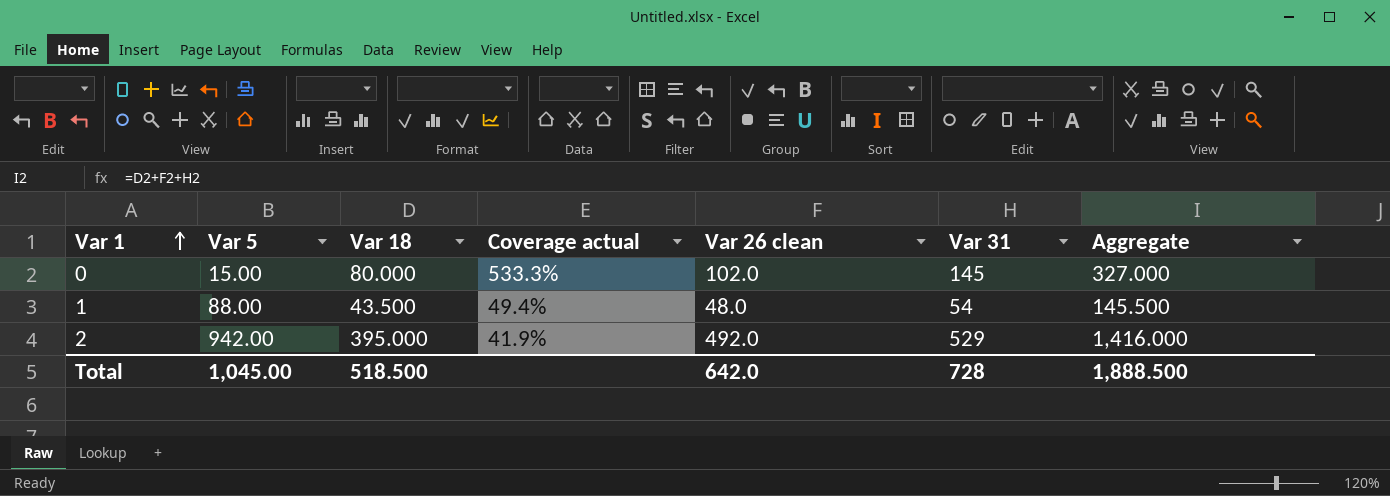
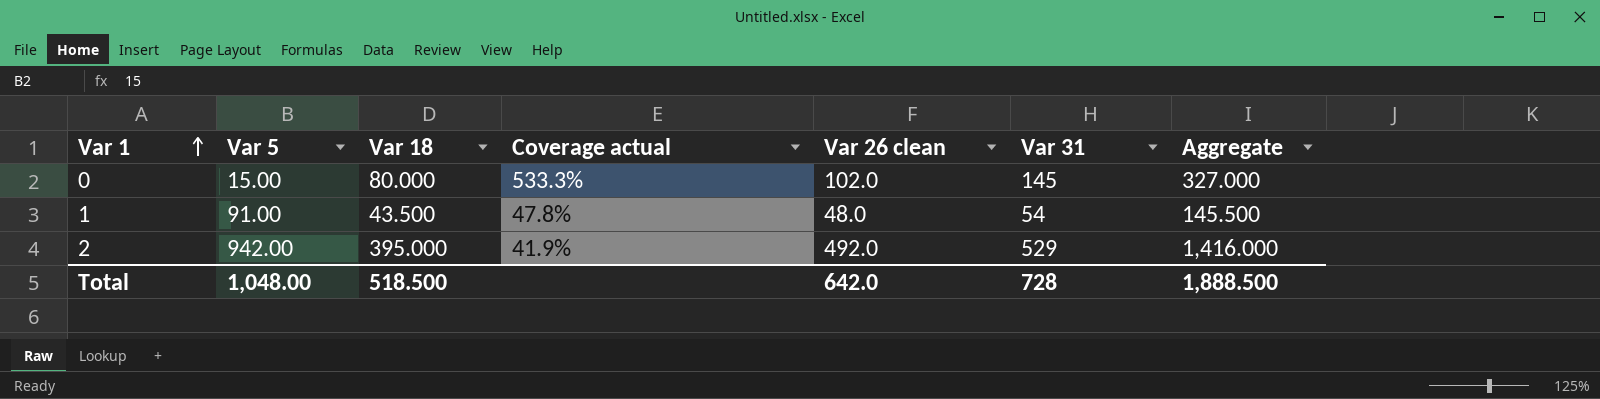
1 | Var 5: 88.00 -> 91.00
1 | Coverage actual: 49.4% -> 47.8%
Total | Var 5: 1,045.00 -> 1,048.00

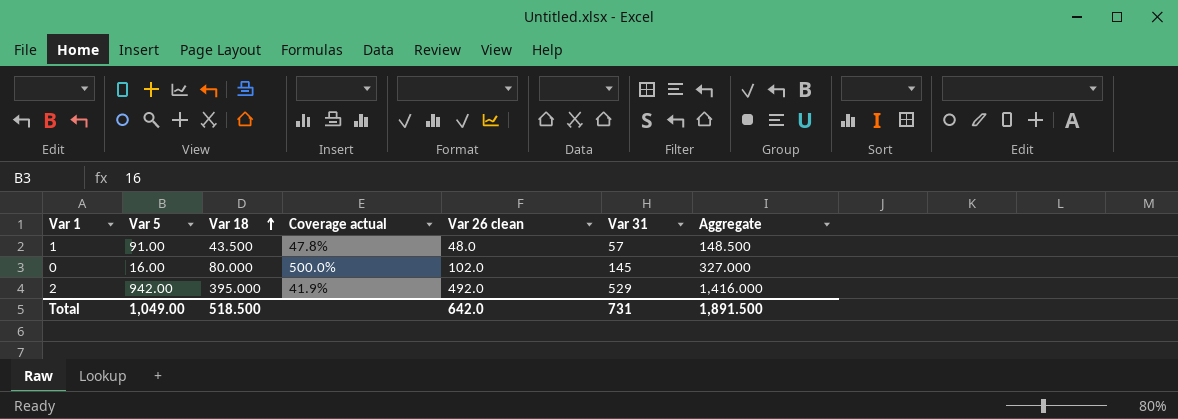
row order: Var 1 ascending -> Var 18 ascending
1 | Var 31: 54 -> 57
1 | Aggregate: 145.500 -> 148.500
0 | Var 5: 15.00 -> 16.00
0 | Coverage actual: 533.3% -> 500.0%
Total | Var 5: 1,048.00 -> 1,049.00
Total | Var 31: 728 -> 731
Total | Aggregate: 1,888.500 -> 1,891.500

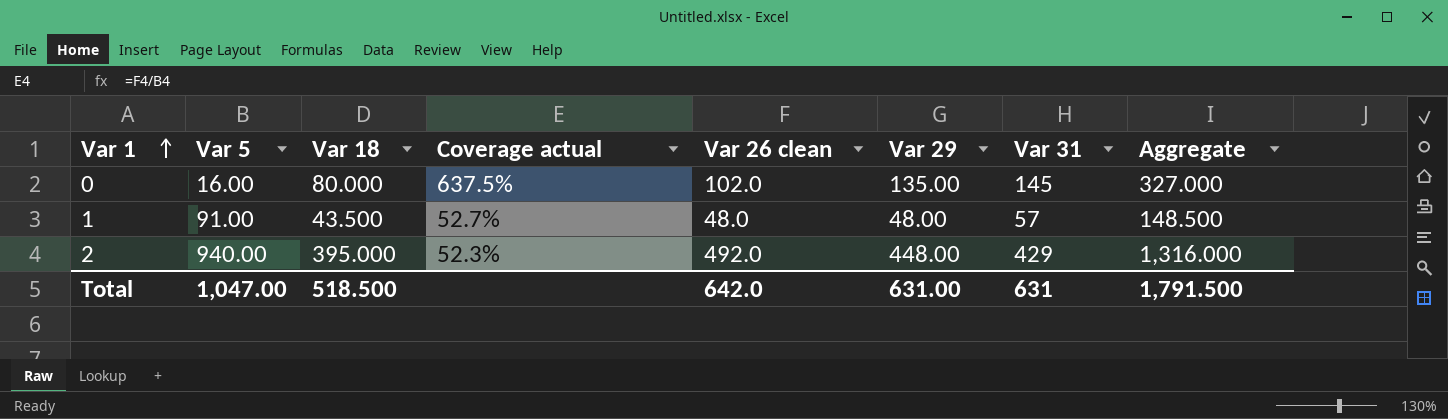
row order: Var 18 ascending -> Var 1 ascending
column Coverage actual | formula: [Var 18] / [Var 5] -> [Var 26 clean] / [Var 5]
column Var 29 | position: none -> 6
2 | Var 5: 942.00 -> 940.00
2 | Var 31: 529 -> 429
2 | Aggregate: 1,416.000 -> 1,316.000
Total | Var 5: 1,049.00 -> 1,047.00
Total | Var 31: 731 -> 631
Total | Aggregate: 1,891.500 -> 1,791.500

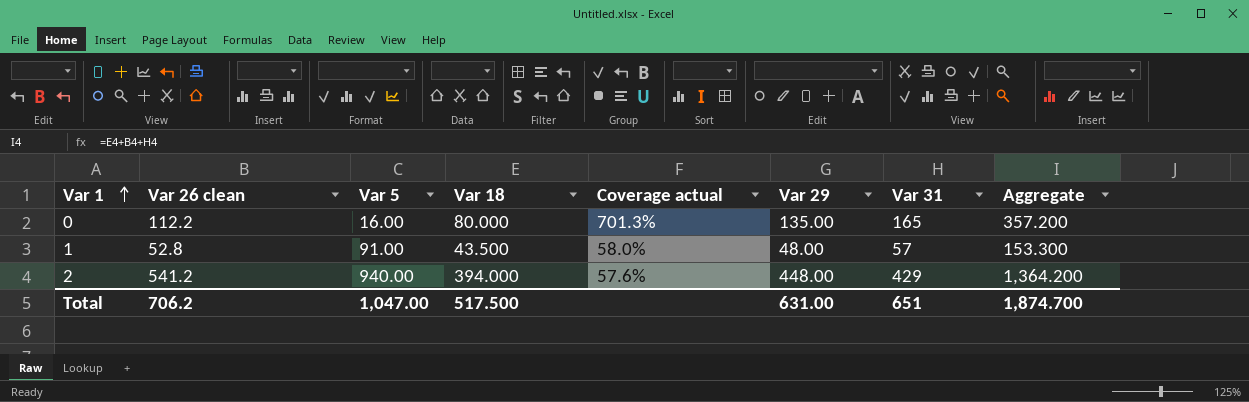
column Var 26 clean | position: 5 -> 2
0 | Var 26 clean: 102.0 -> 112.2
0 | Coverage actual: 637.5% -> 701.3%
0 | Var 31: 145 -> 165
0 | Aggregate: 327.000 -> 357.200
1 | Var 26 clean: 48.0 -> 52.8
1 | Coverage actual: 52.7% -> 58.0%
1 | Aggregate: 148.500 -> 153.300
2 | Var 26 clean: 492.0 -> 541.2
2 | Var 18: 395.000 -> 394.000
2 | Coverage actual: 52.3% -> 57.6%
2 | Aggregate: 1,316.000 -> 1,364.200
Total | Var 26 clean: 642.0 -> 706.2
Total | Var 18: 518.500 -> 517.500
Total | Var 31: 631 -> 651
Total | Aggregate: 1,791.500 -> 1,874.700

